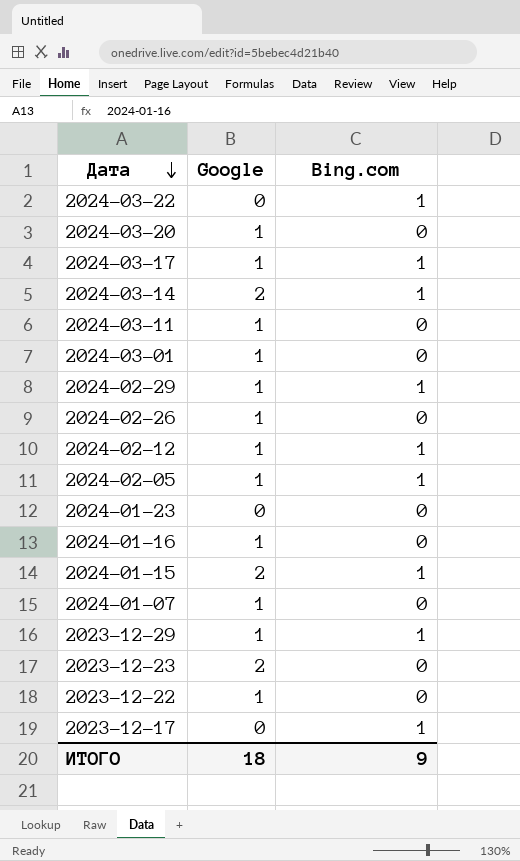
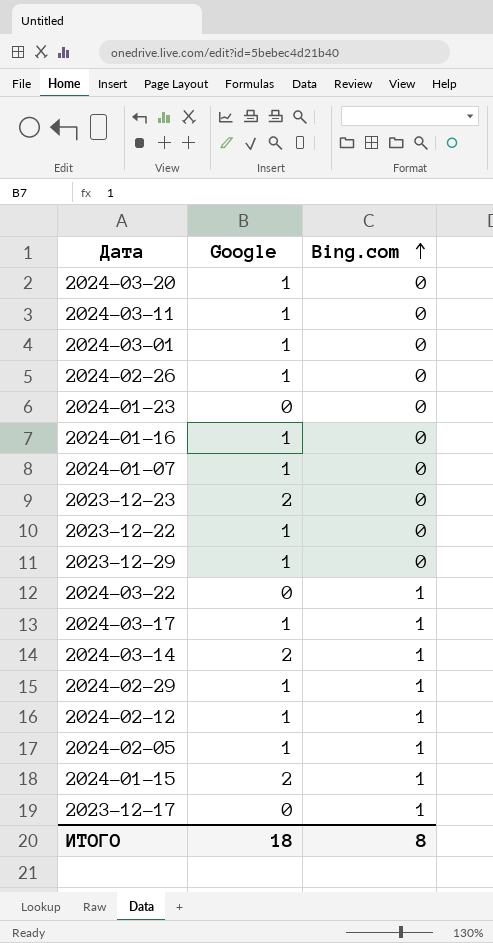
row order: Дата descending -> Bing.com ascending
2023-12-29 | Bing.com: 1 -> 0
ИТОГО | Bing.com: 9 -> 8

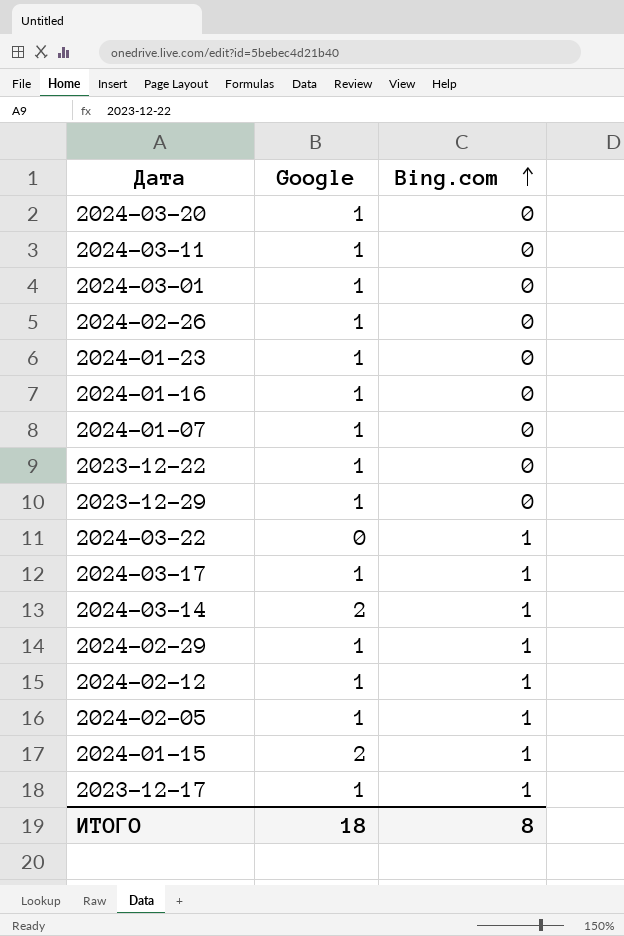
row 2023-12-23: 2 | 0 -> none
2024-01-23 | Google: 0 -> 1
2023-12-17 | Google: 0 -> 1

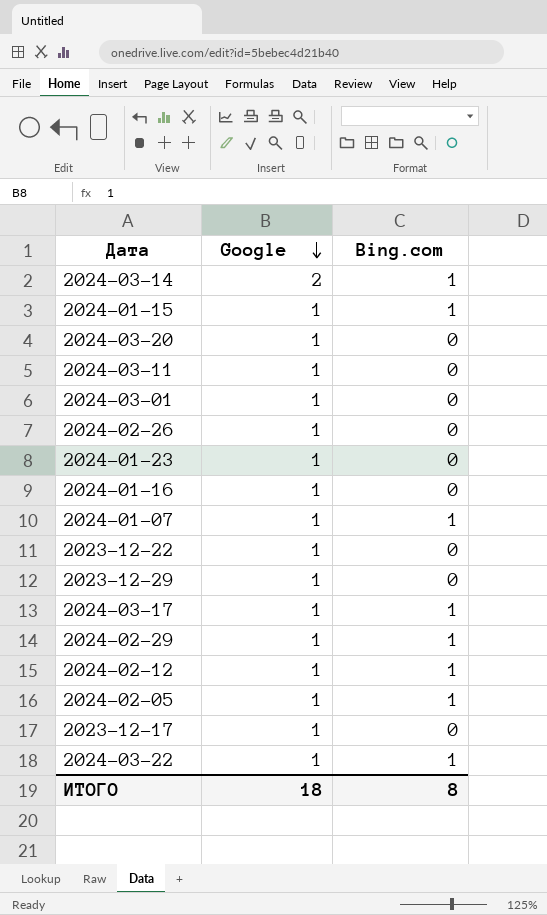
row order: Bing.com ascending -> Google descending
2024-01-15 | Google: 2 -> 1
2024-01-07 | Bing.com: 0 -> 1
2023-12-17 | Bing.com: 1 -> 0
2024-03-22 | Google: 0 -> 1

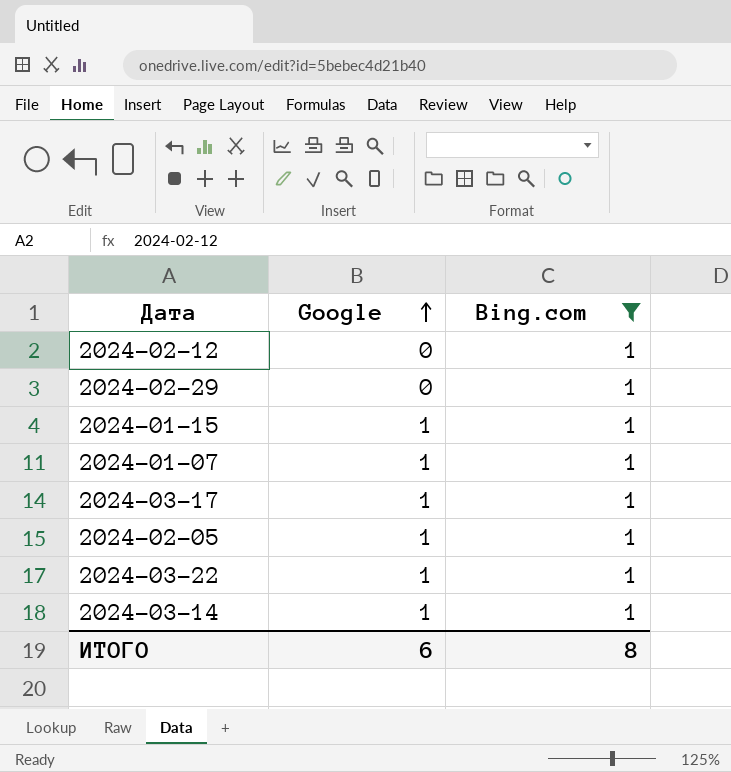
filter: none -> Bing.com = 1
row order: Google descending -> Google ascending
2024-02-12 | Google: 1 -> 0
2024-02-29 | Google: 1 -> 0
2024-03-14 | Google: 2 -> 1
ИТОГО | Google: 18 -> 6

